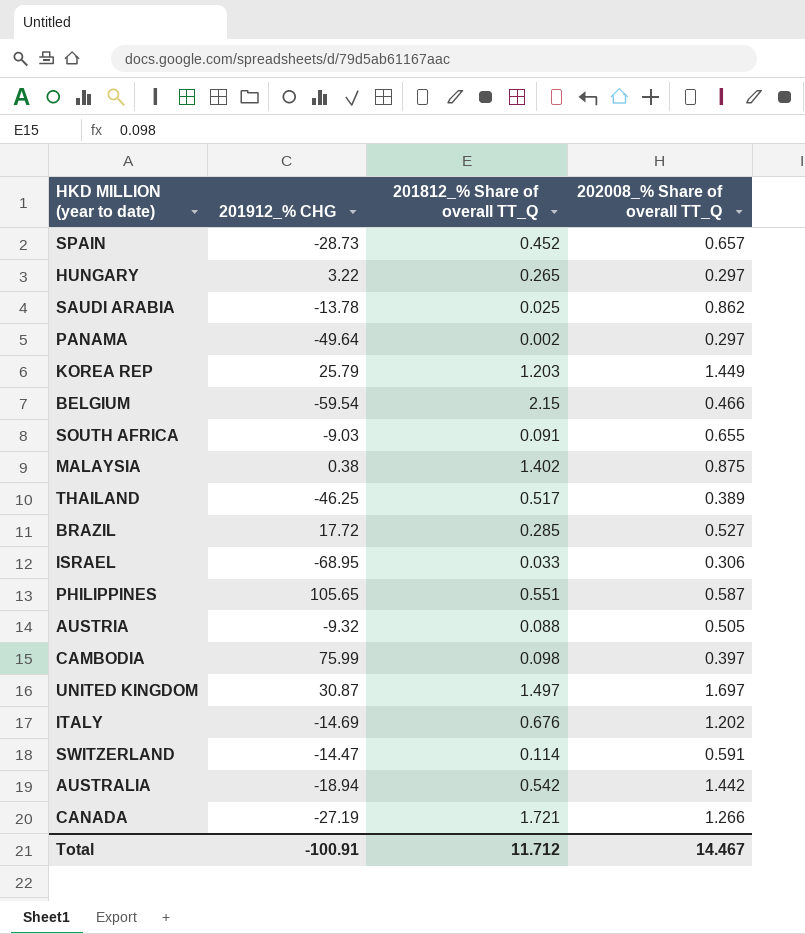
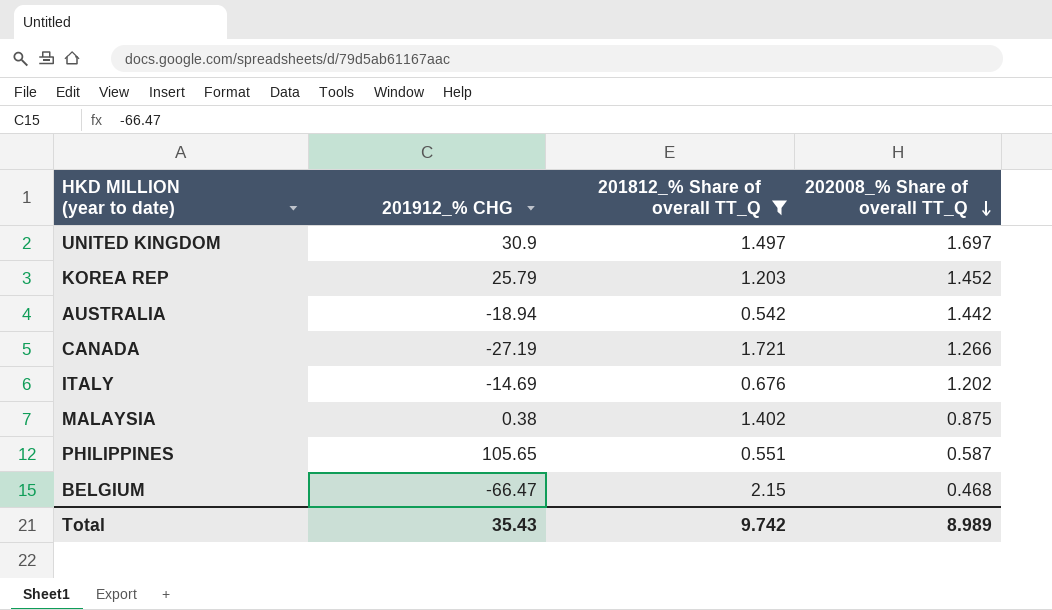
filter: none -> 201812_% Share of overall TT_Q >= 0.542
row order: none -> 202008_% Share of overall TT_Q descending
UNITED KINGDOM | 201912_% CHG: 30.87 -> 30.9
KOREA REP | 202008_% Share of overall TT_Q: 1.449 -> 1.452
BELGIUM | 201912_% CHG: -59.54 -> -66.47
BELGIUM | 202008_% Share of overall TT_Q: 0.466 -> 0.468
Total | 201912_% CHG: -100.91 -> 35.43
Total | 201812_% Share of overall TT_Q: 11.712 -> 9.742
Total | 202008_% Share of overall TT_Q: 14.467 -> 8.989

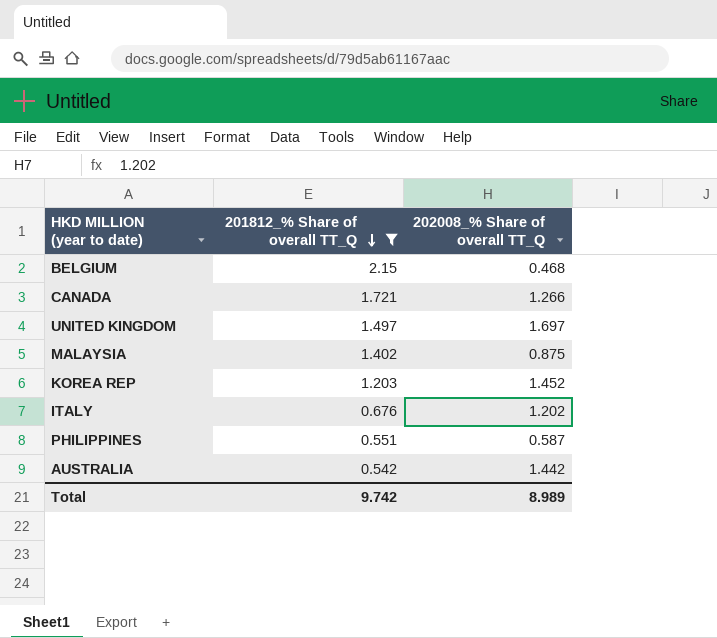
row order: 202008_% Share of overall TT_Q descending -> 201812_% Share of overall TT_Q descending
column 201912_% CHG | position: 2 -> none

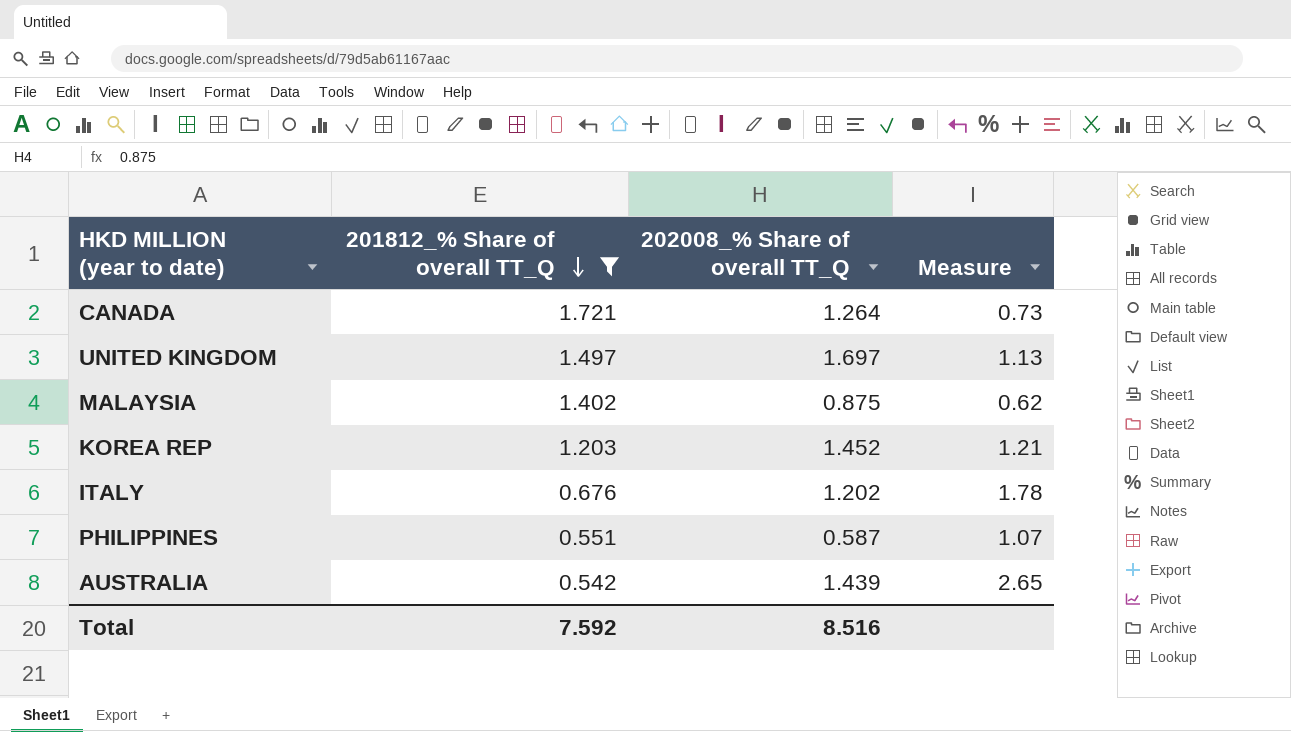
column Measure | formula: none -> [202008_% Share of overall TT_Q] / [201812_% Share of overall TT_Q]
row BELGIUM: 2.15 | 0.468 -> none
CANADA | 202008_% Share of overall TT_Q: 1.266 -> 1.264
AUSTRALIA | 202008_% Share of overall TT_Q: 1.442 -> 1.439
Total | 201812_% Share of overall TT_Q: 9.742 -> 7.592
Total | 202008_% Share of overall TT_Q: 8.989 -> 8.516

